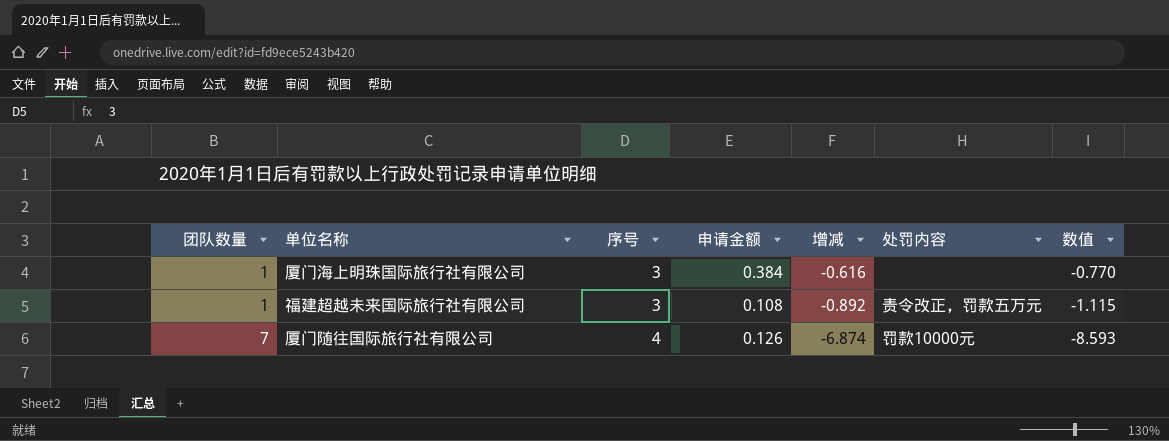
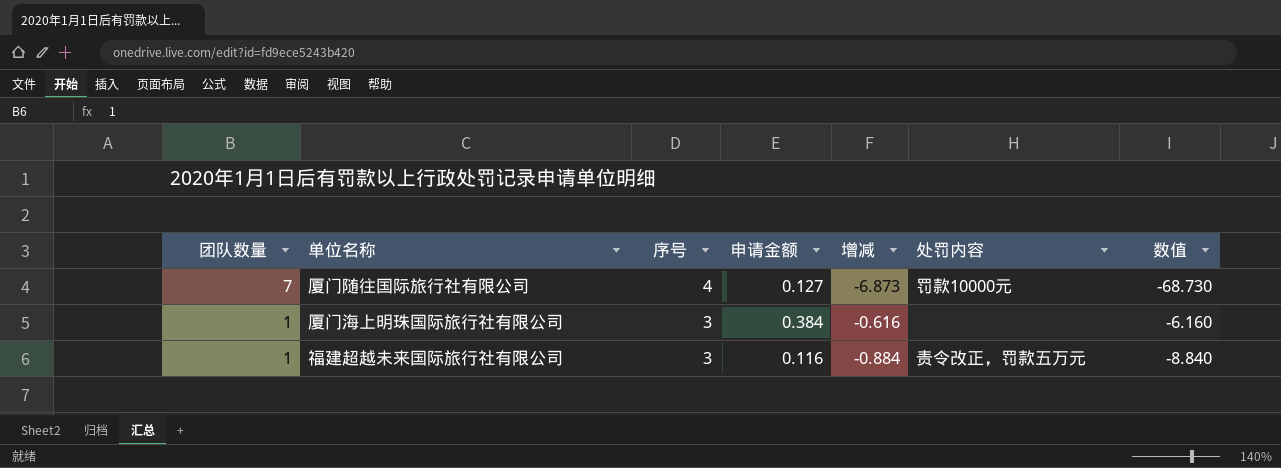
row order: 团队数量 ascending -> 团队数量 descending
column 数值 | formula: [增减] * 1.25 -> [增减] * 10
厦门随往国际旅行社有限公司 | 申请金额: 0.126 -> 0.127
厦门随往国际旅行社有限公司 | 增减: -6.874 -> -6.873
福建超越未来国际旅行社有限公司 | 申请金额: 0.108 -> 0.116
福建超越未来国际旅行社有限公司 | 增减: -0.892 -> -0.884

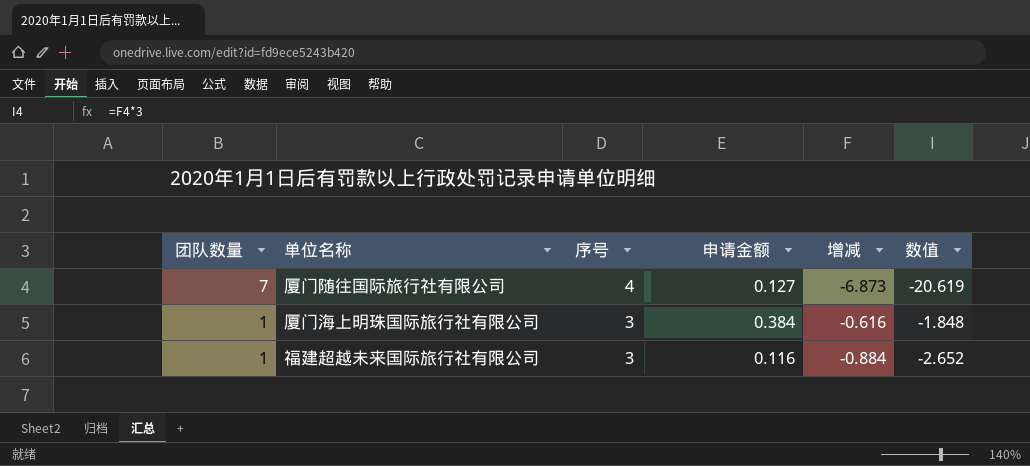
column 处罚内容 | position: 6 -> none
column 数值 | formula: [增减] * 10 -> [增减] * 3

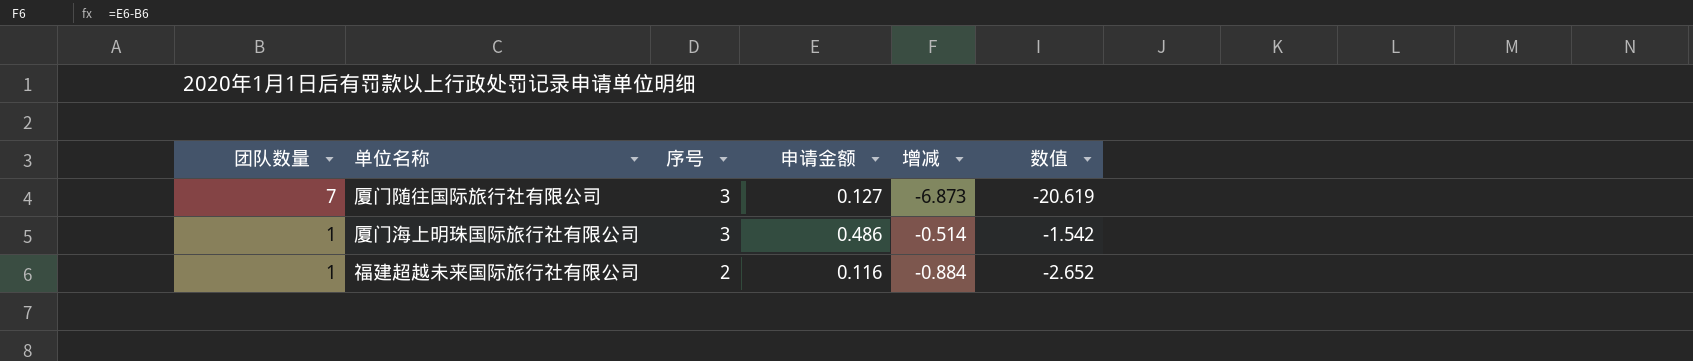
厦门随往国际旅行社有限公司 | 序号: 4 -> 3
厦门海上明珠国际旅行社有限公司 | 申请金额: 0.384 -> 0.486
厦门海上明珠国际旅行社有限公司 | 增减: -0.616 -> -0.514
厦门海上明珠国际旅行社有限公司 | 数值: -1.848 -> -1.542
福建超越未来国际旅行社有限公司 | 序号: 3 -> 2

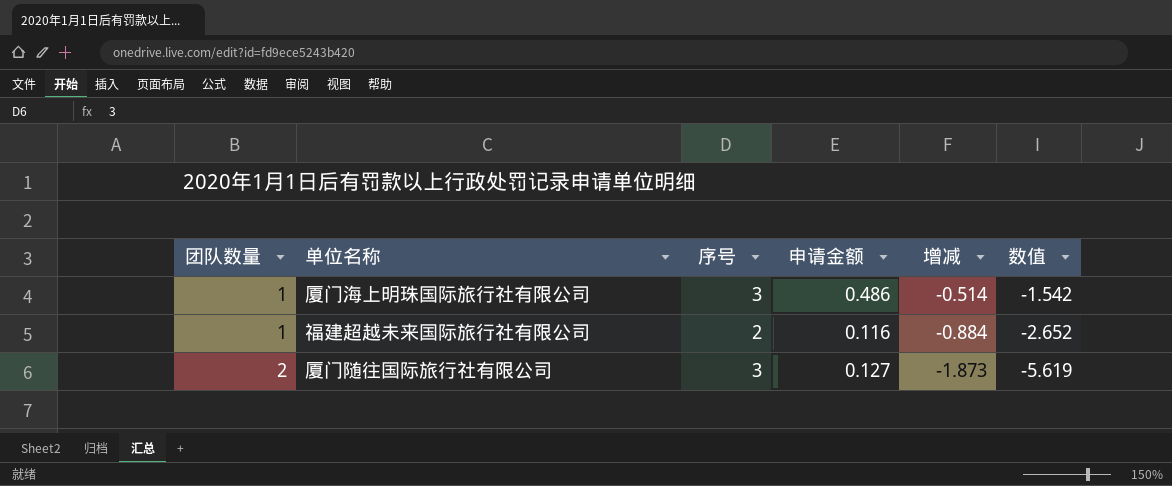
row order: 团队数量 descending -> 团队数量 ascending
厦门随往国际旅行社有限公司 | 团队数量: 7 -> 2
厦门随往国际旅行社有限公司 | 增减: -6.873 -> -1.873
厦门随往国际旅行社有限公司 | 数值: -20.619 -> -5.619

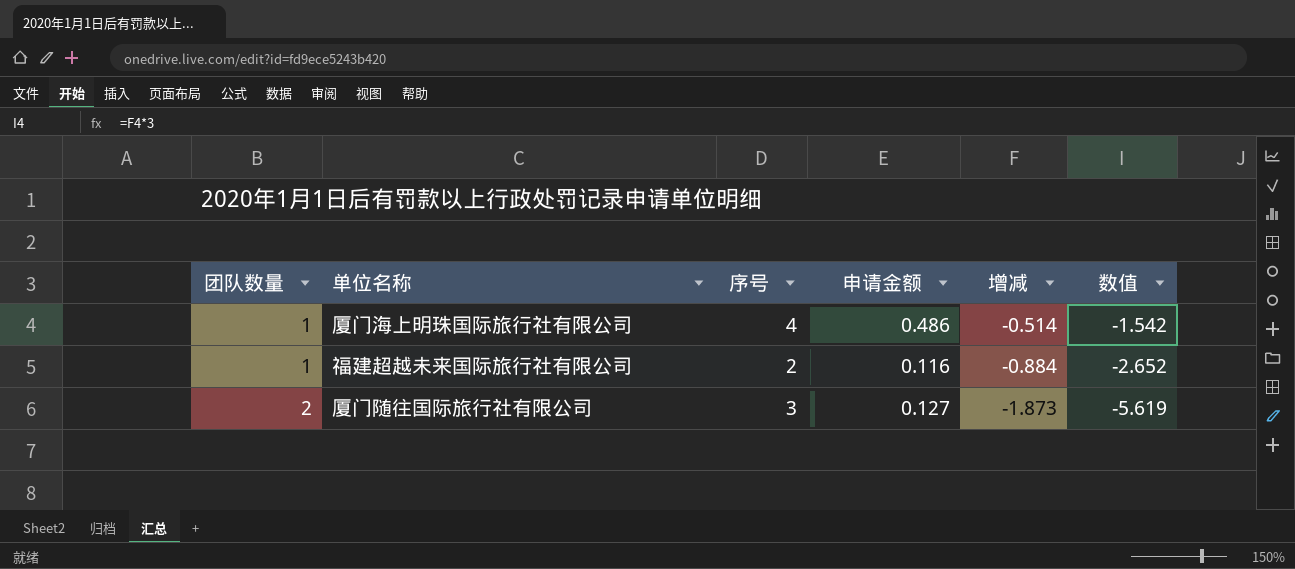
厦门海上明珠国际旅行社有限公司 | 序号: 3 -> 4

